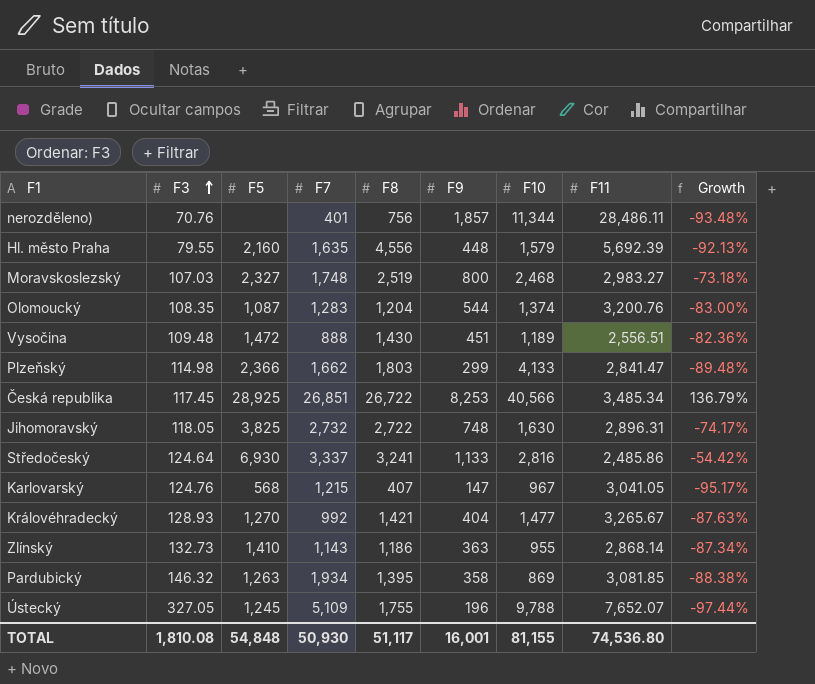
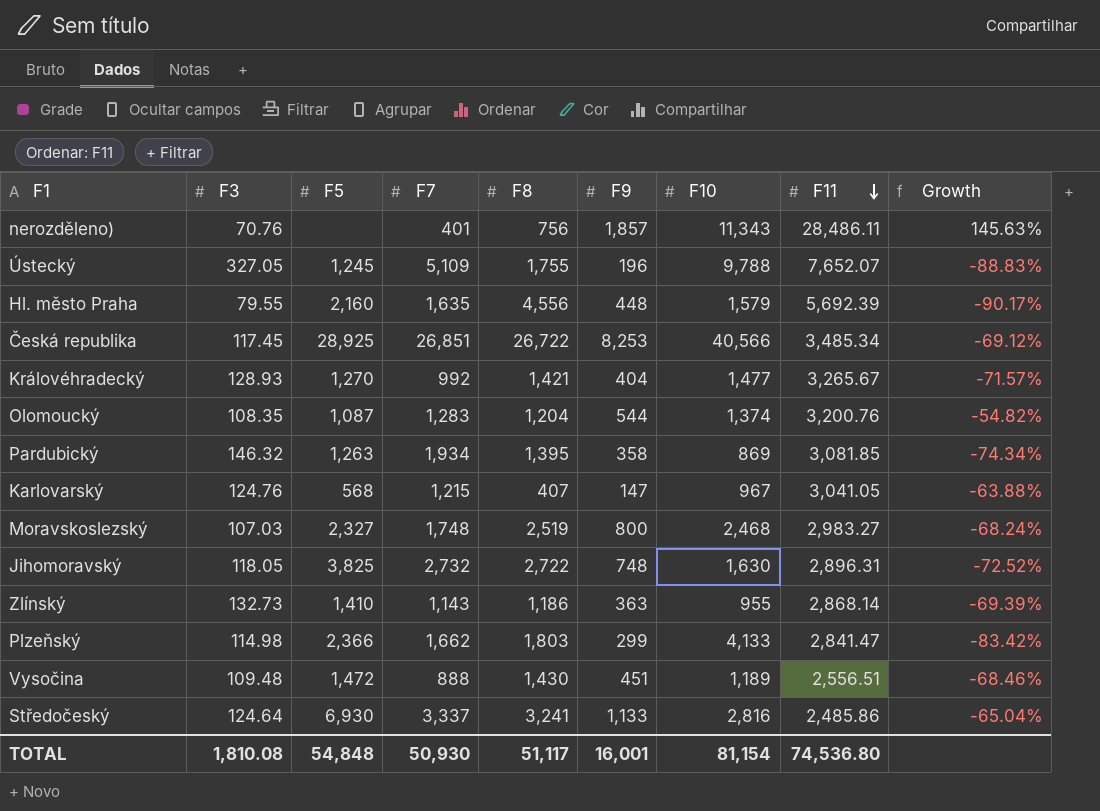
row order: F3 ascending -> F11 descending
column Growth | formula: ([F9] - [F11]) / [F11] -> ([F9] - [F8]) / [F8]
nerozděleno) | F10: 11,344 -> 11,343
TOTAL | F10: 81,155 -> 81,154

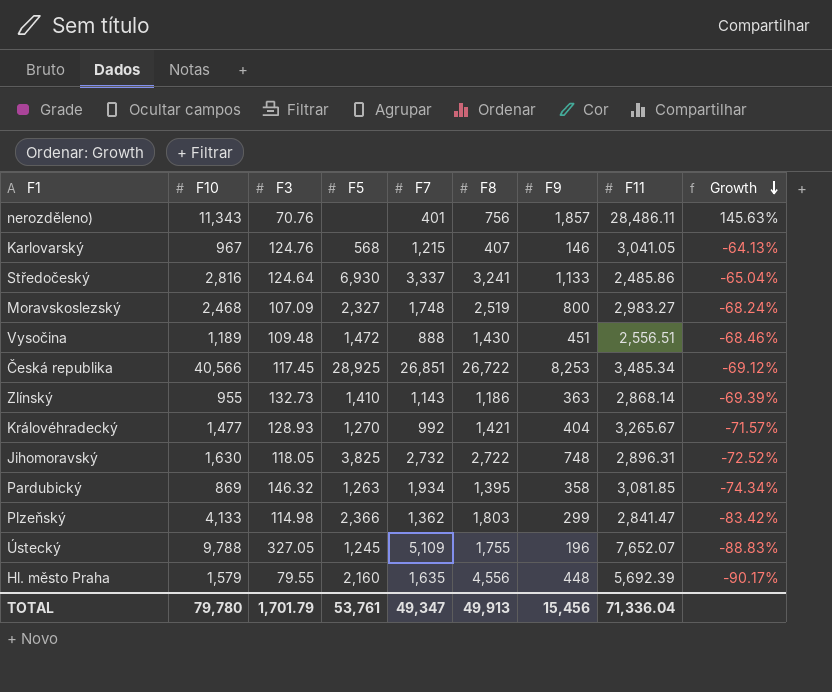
row order: F11 descending -> Growth descending
column F10 | position: 7 -> 2
row Olomoucký: 108.35 | 1,087 | 1,283 | 1,204 | 544 | 1,374 | 3,200.76 | -54.82% -> none
Karlovarský | F9: 147 -> 146
Karlovarský | Growth: -63.88% -> -64.13%
Moravskoslezský | F3: 107.03 -> 107.09
Plzeňský | F7: 1,662 -> 1,362
TOTAL | F10: 81,154 -> 79,780
TOTAL | F3: 1,810.08 -> 1,701.79
TOTAL | F5: 54,848 -> 53,761
TOTAL | F7: 50,930 -> 49,347
TOTAL | F8: 51,117 -> 49,913
TOTAL | F9: 16,001 -> 15,456
TOTAL | F11: 74,536.80 -> 71,336.04

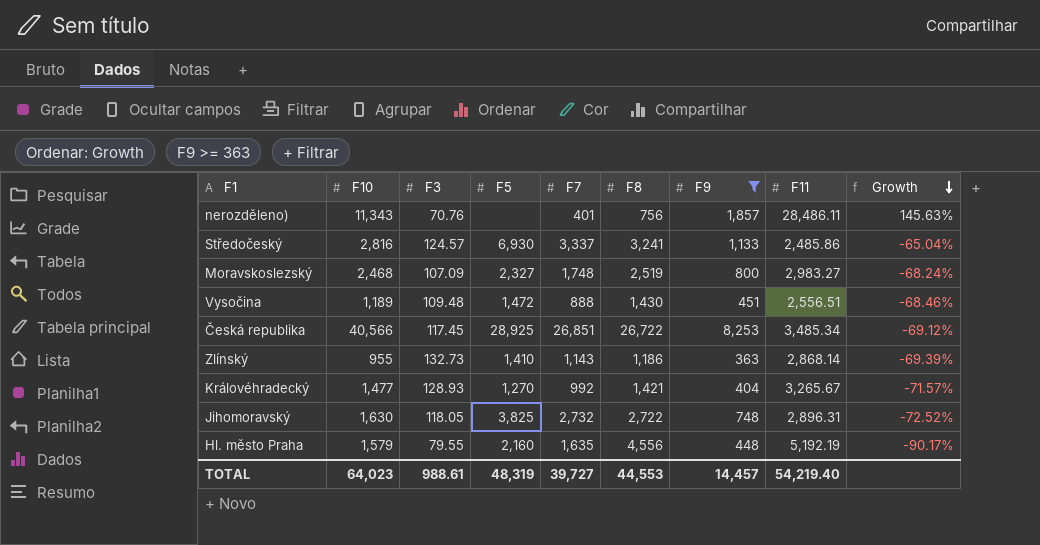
filter: none -> F9 >= 363
Středočeský | F3: 124.64 -> 124.57
Hl. město Praha | F11: 5,692.39 -> 5,192.19
TOTAL | F10: 79,780 -> 64,023
TOTAL | F3: 1,701.79 -> 988.61
TOTAL | F5: 53,761 -> 48,319
TOTAL | F7: 49,347 -> 39,727
TOTAL | F8: 49,913 -> 44,553
TOTAL | F9: 15,456 -> 14,457
TOTAL | F11: 71,336.04 -> 54,219.40

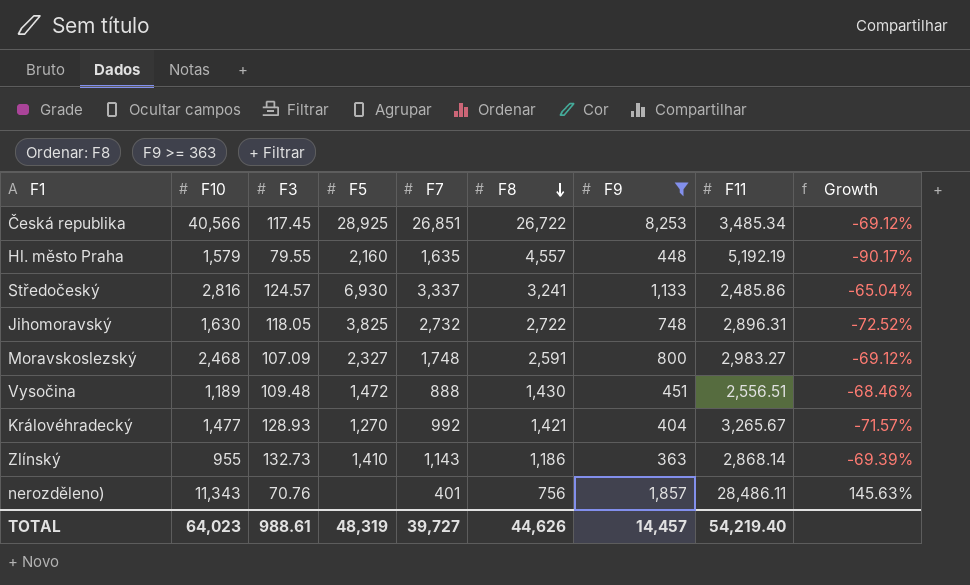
row order: Growth descending -> F8 descending
Hl. město Praha | F8: 4,556 -> 4,557
Moravskoslezský | F8: 2,519 -> 2,591
Moravskoslezský | Growth: -68.24% -> -69.12%
TOTAL | F8: 44,553 -> 44,626

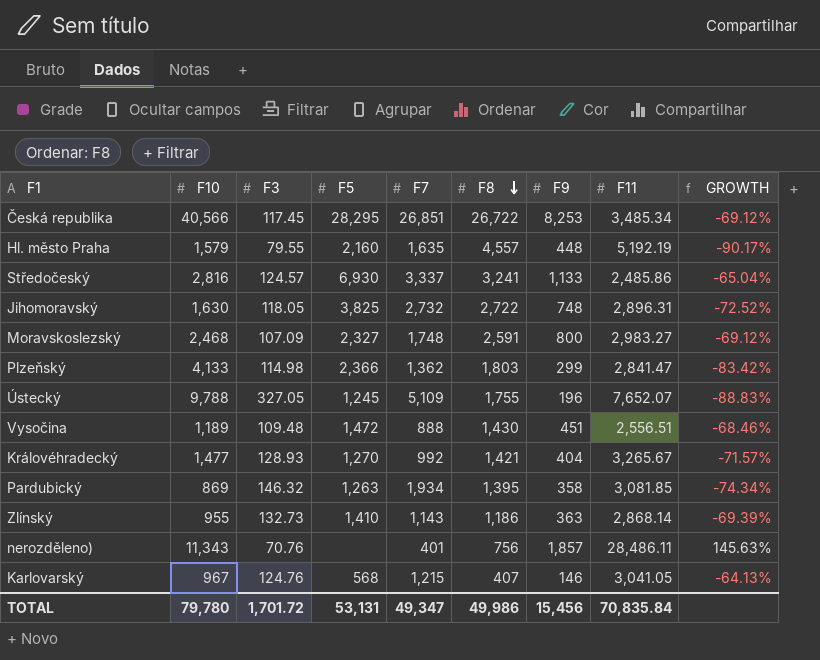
filter: F9 >= 363 -> none
column name: Growth -> GROWTH
Česká republika | F5: 28,925 -> 28,295
TOTAL | F10: 64,023 -> 79,780
TOTAL | F3: 988.61 -> 1,701.72
TOTAL | F5: 48,319 -> 53,131
TOTAL | F7: 39,727 -> 49,347
TOTAL | F8: 44,626 -> 49,986
TOTAL | F9: 14,457 -> 15,456
TOTAL | F11: 54,219.40 -> 70,835.84

